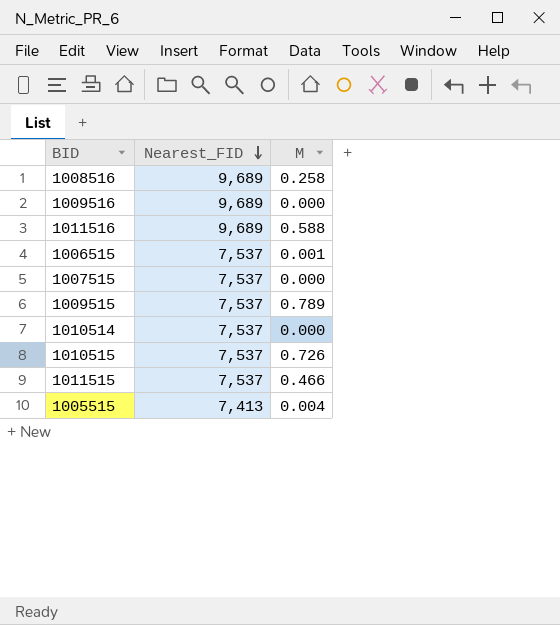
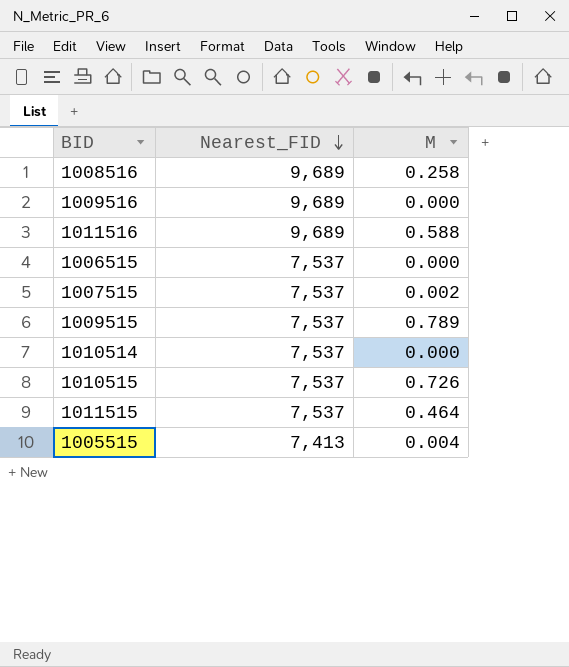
1006515 | M: 0.001 -> 0.000
1007515 | M: 0.000 -> 0.002
1011515 | M: 0.466 -> 0.464

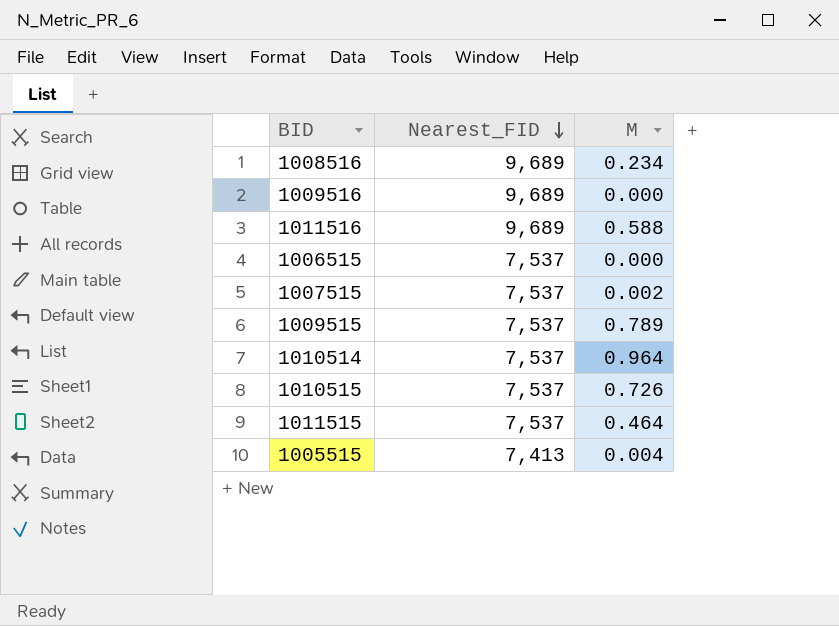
1008516 | M: 0.258 -> 0.234
1010514 | M: 0.000 -> 0.964

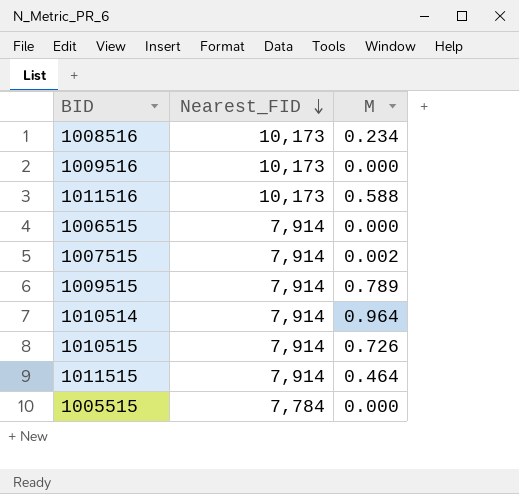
1008516 | Nearest_FID: 9,689 -> 10,173
1009516 | Nearest_FID: 9,689 -> 10,173
1011516 | Nearest_FID: 9,689 -> 10,173
1006515 | Nearest_FID: 7,537 -> 7,914
1007515 | Nearest_FID: 7,537 -> 7,914
1009515 | Nearest_FID: 7,537 -> 7,914
1010514 | Nearest_FID: 7,537 -> 7,914
1010515 | Nearest_FID: 7,537 -> 7,914
1011515 | Nearest_FID: 7,537 -> 7,914
1005515 | Nearest_FID: 7,413 -> 7,784
1005515 | M: 0.004 -> 0.000

